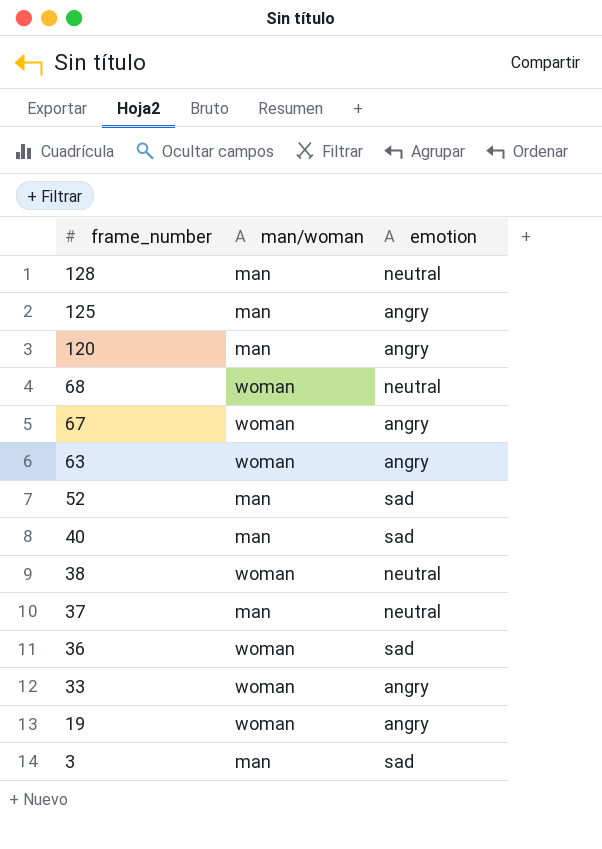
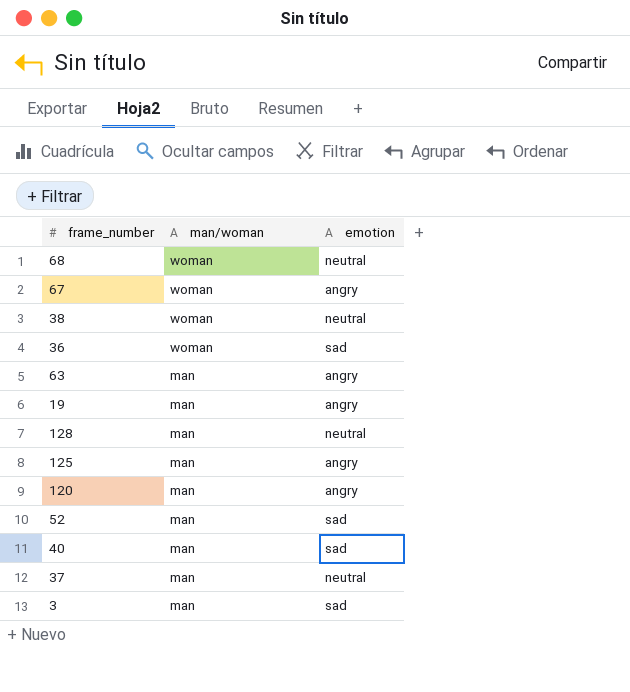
row order: frame_number descending -> man/woman descending
row 33: woman | angry -> none
63 | man/woman: woman -> man
19 | man/woman: woman -> man

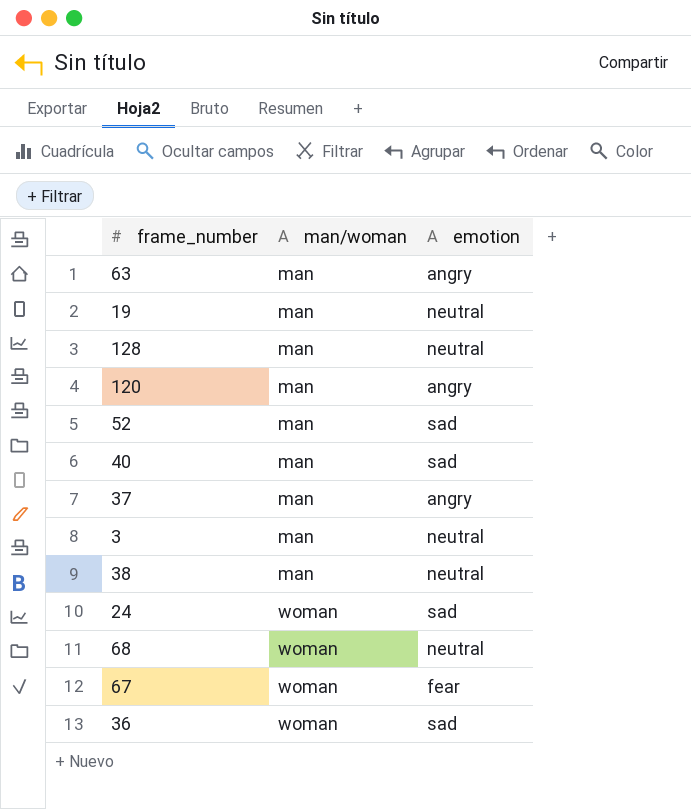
row order: man/woman descending -> man/woman ascending
row 125: man | angry -> none
19 | emotion: angry -> neutral
37 | emotion: neutral -> angry
3 | emotion: sad -> neutral
38 | man/woman: woman -> man
row 24: none -> woman | sad
67 | emotion: angry -> fear

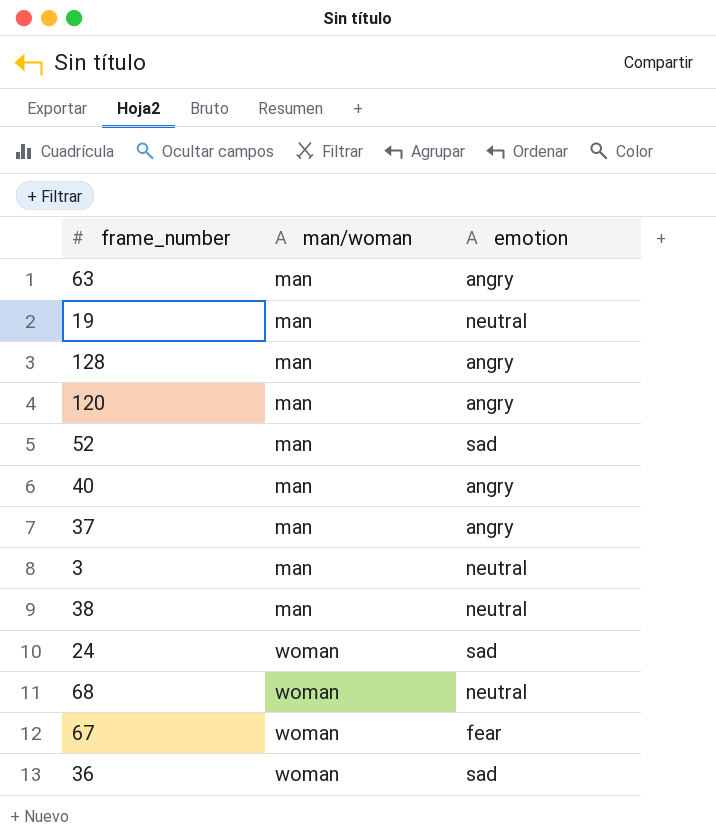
128 | emotion: neutral -> angry
40 | emotion: sad -> angry

